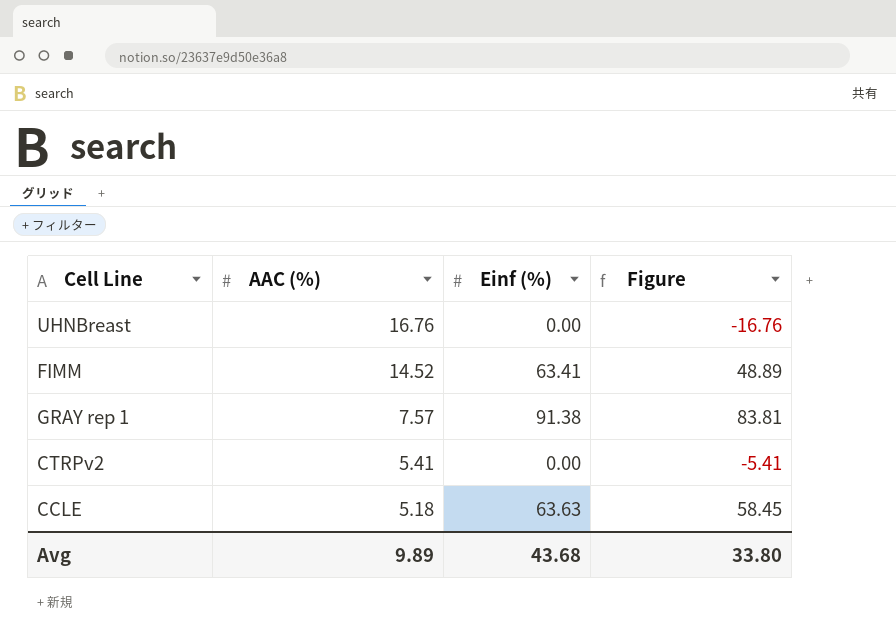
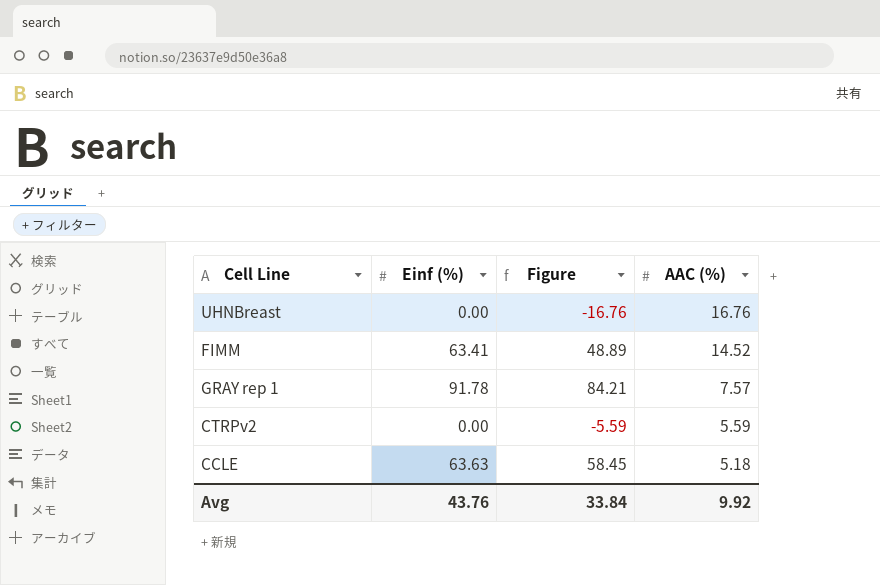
column AAC (%) | position: 2 -> 4
GRAY rep 1 | Einf (%): 91.38 -> 91.78
GRAY rep 1 | Figure: 83.81 -> 84.21
CTRPv2 | Figure: -5.41 -> -5.59
CTRPv2 | AAC (%): 5.41 -> 5.59
Avg | Einf (%): 43.68 -> 43.76
Avg | Figure: 33.80 -> 33.84
Avg | AAC (%): 9.89 -> 9.92

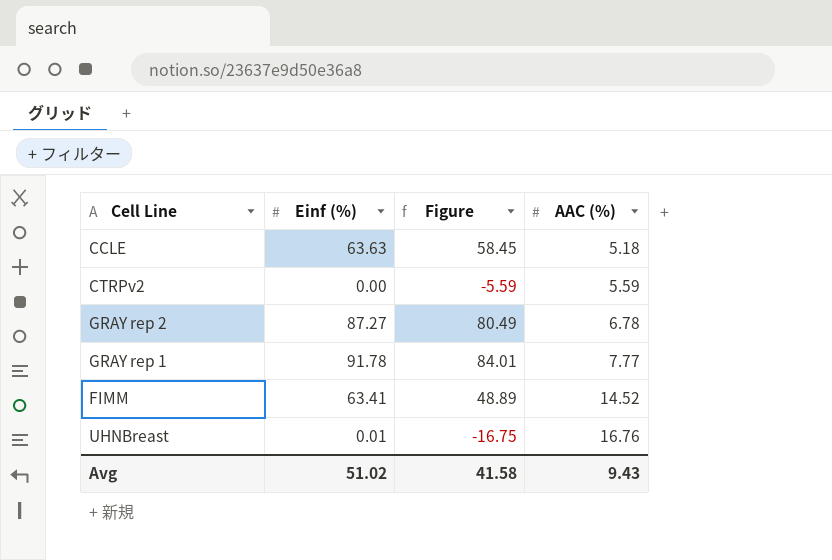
row order: AAC (%) descending -> AAC (%) ascending
row GRAY rep 2: none -> 87.27 | 80.49 | 6.78
GRAY rep 1 | Figure: 84.21 -> 84.01
GRAY rep 1 | AAC (%): 7.57 -> 7.77
UHNBreast | Einf (%): 0.00 -> 0.01
UHNBreast | Figure: -16.76 -> -16.75
Avg | Einf (%): 43.76 -> 51.02
Avg | Figure: 33.84 -> 41.58
Avg | AAC (%): 9.92 -> 9.43

